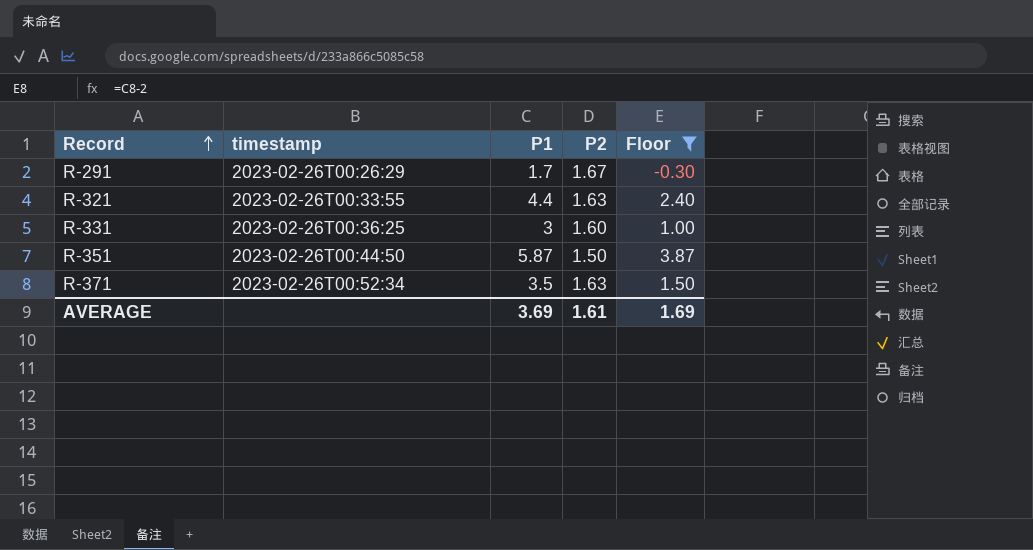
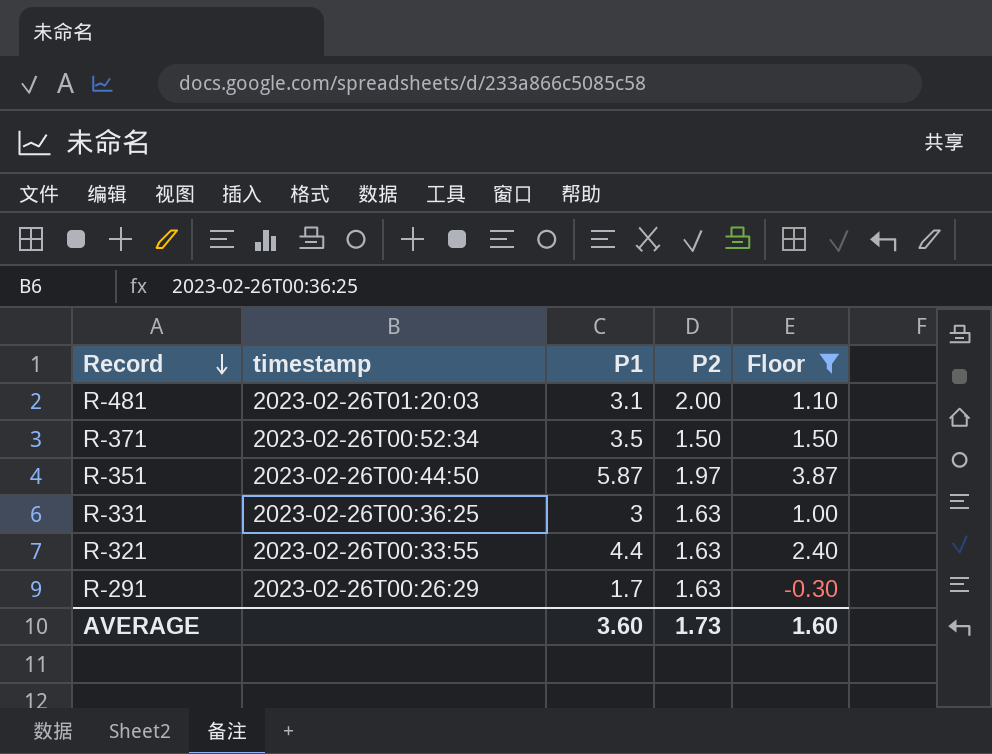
row order: Record ascending -> Record descending
row R-481: none -> 2023-02-26T01:20:03 | 3.1 | 2.00 | 1.10
R-371 | P2: 1.63 -> 1.50
R-351 | P2: 1.50 -> 1.97
R-331 | P2: 1.60 -> 1.63
R-291 | P2: 1.67 -> 1.63
AVERAGE | P1: 3.69 -> 3.60
AVERAGE | P2: 1.61 -> 1.73
AVERAGE | Floor: 1.69 -> 1.60

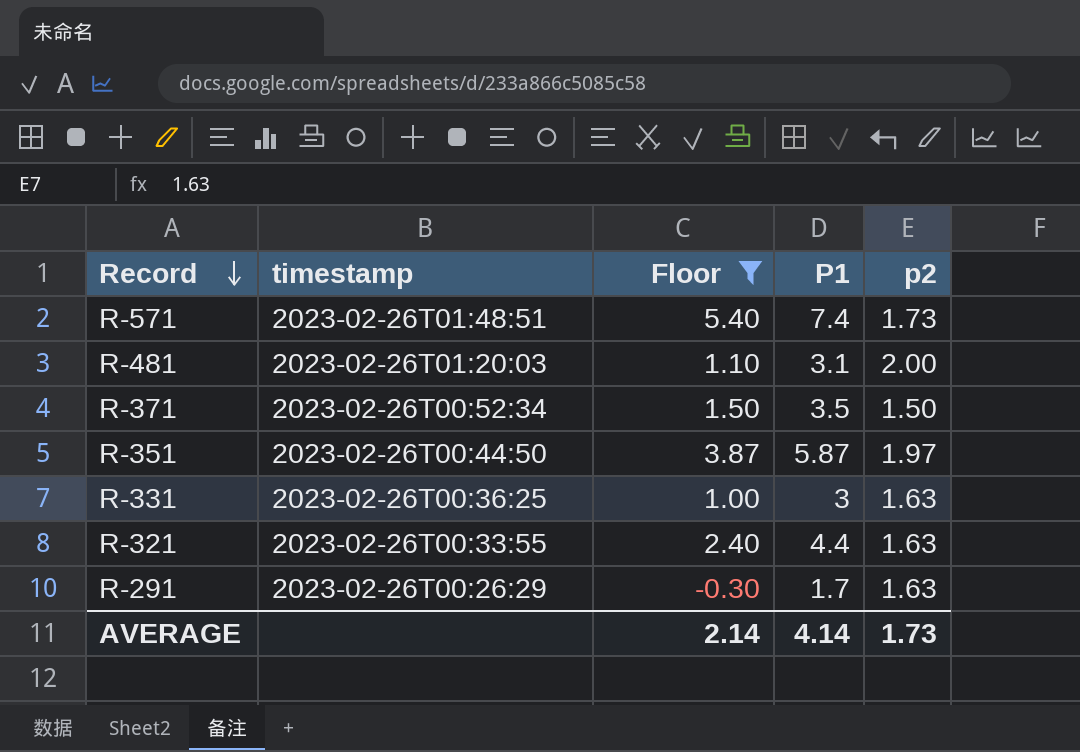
column Floor | position: 5 -> 3
column name: P2 -> p2
row R-571: none -> 2023-02-26T01:48:51 | 5.40 | 7.4 | 1.73
AVERAGE | Floor: 1.60 -> 2.14
AVERAGE | P1: 3.60 -> 4.14

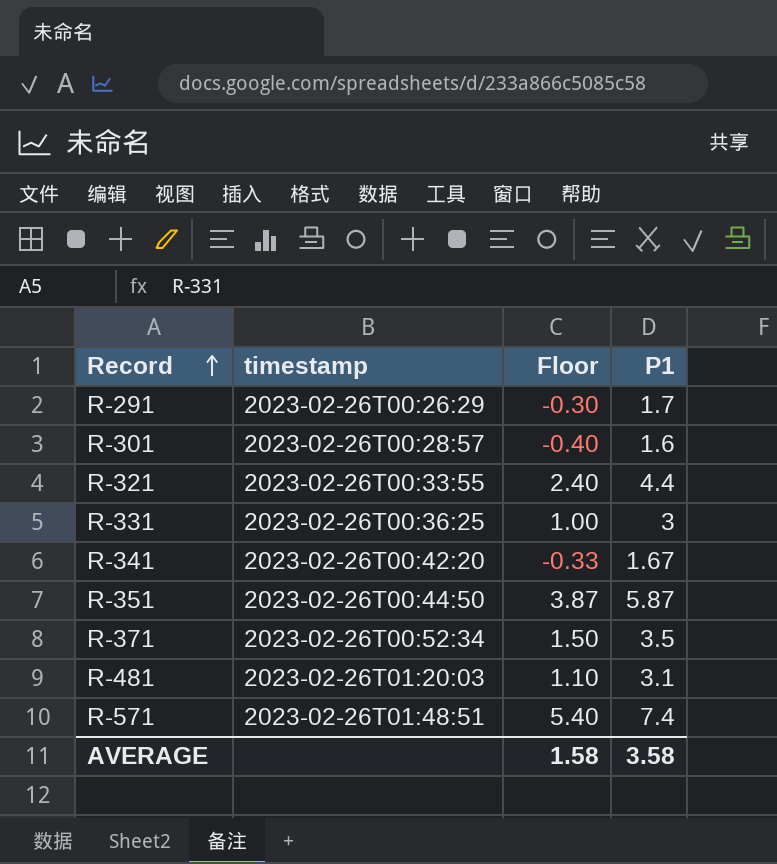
filter: Floor >= -0.30 -> none
row order: Record descending -> Record ascending
column p2 | position: 5 -> none
AVERAGE | Floor: 2.14 -> 1.58
AVERAGE | P1: 4.14 -> 3.58

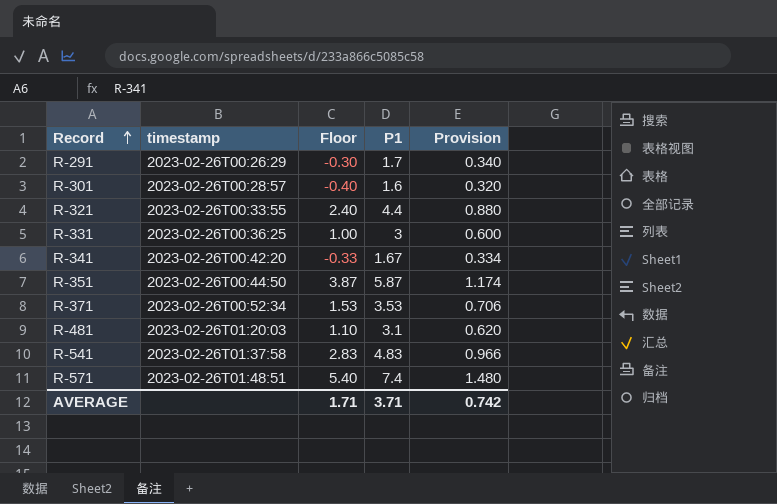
column Provision | formula: none -> [P1] * 0.2
R-371 | Floor: 1.50 -> 1.53
R-371 | P1: 3.5 -> 3.53
row R-541: none -> 2023-02-26T01:37:58 | 2.83 | 4.83 | 0.966
AVERAGE | Floor: 1.58 -> 1.71
AVERAGE | P1: 3.58 -> 3.71

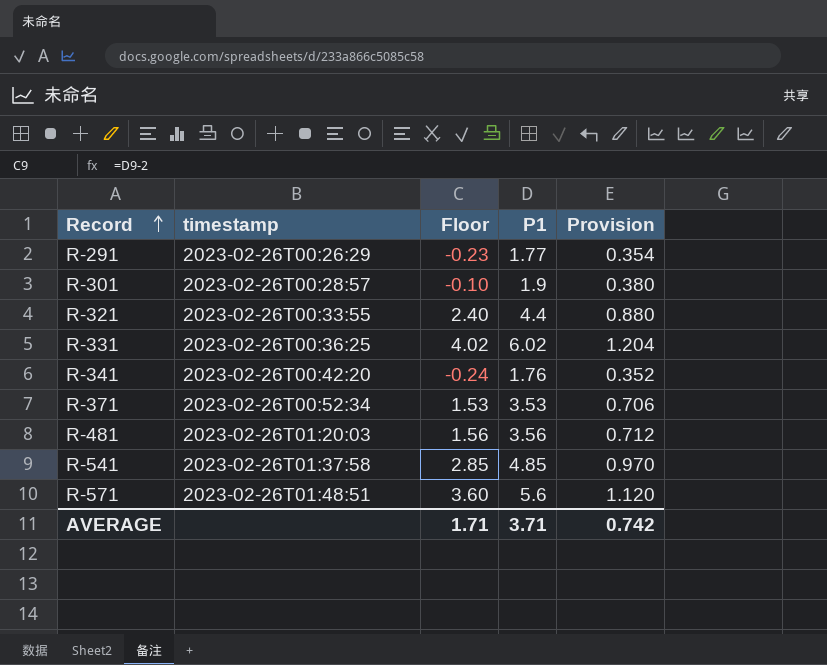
row R-351: 2023-02-26T00:44:50 | 3.87 | 5.87 | 1.174 -> none
R-291 | Floor: -0.30 -> -0.23
R-291 | P1: 1.7 -> 1.77
R-291 | Provision: 0.340 -> 0.354
R-301 | Floor: -0.40 -> -0.10
R-301 | P1: 1.6 -> 1.9
R-301 | Provision: 0.320 -> 0.380
R-331 | Floor: 1.00 -> 4.02
R-331 | P1: 3 -> 6.02
R-331 | Provision: 0.600 -> 1.204
R-341 | Floor: -0.33 -> -0.24
R-341 | P1: 1.67 -> 1.76
R-341 | Provision: 0.334 -> 0.352
R-481 | Floor: 1.10 -> 1.56
R-481 | P1: 3.1 -> 3.56
R-481 | Provision: 0.620 -> 0.712
R-541 | Floor: 2.83 -> 2.85
R-541 | P1: 4.83 -> 4.85
R-541 | Provision: 0.966 -> 0.970
R-571 | Floor: 5.40 -> 3.60
R-571 | P1: 7.4 -> 5.6
R-571 | Provision: 1.480 -> 1.120

